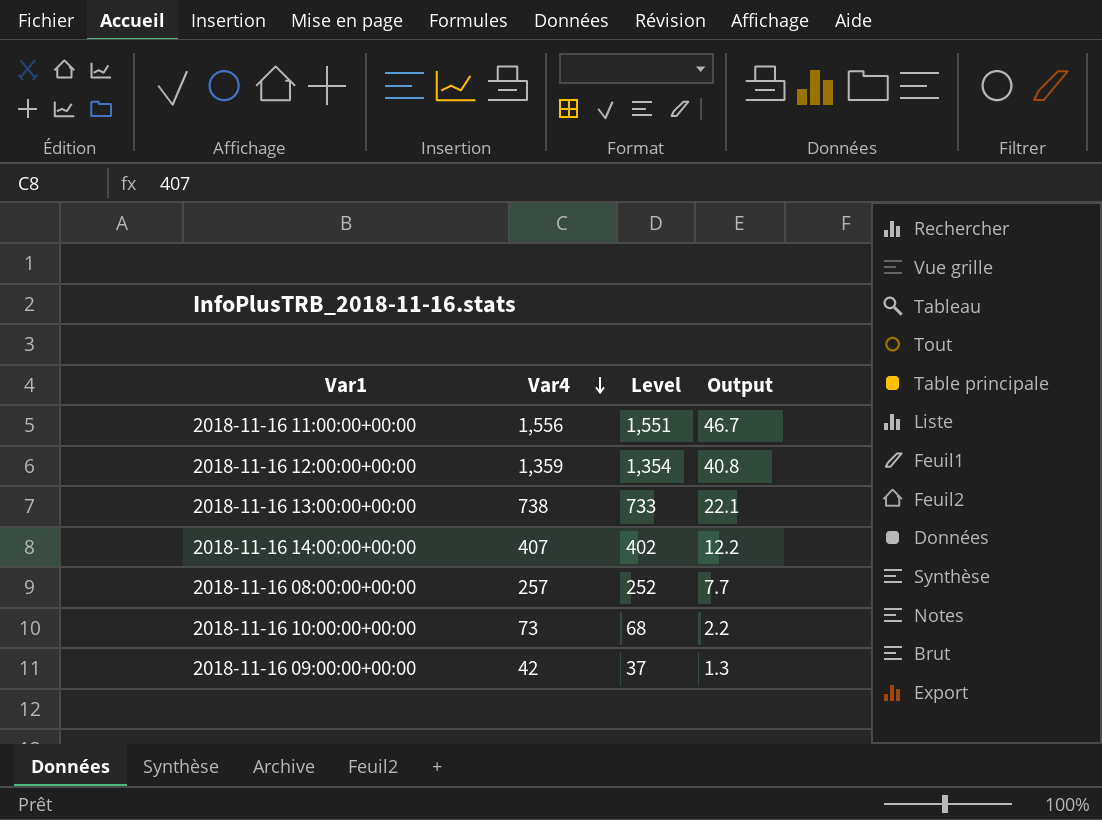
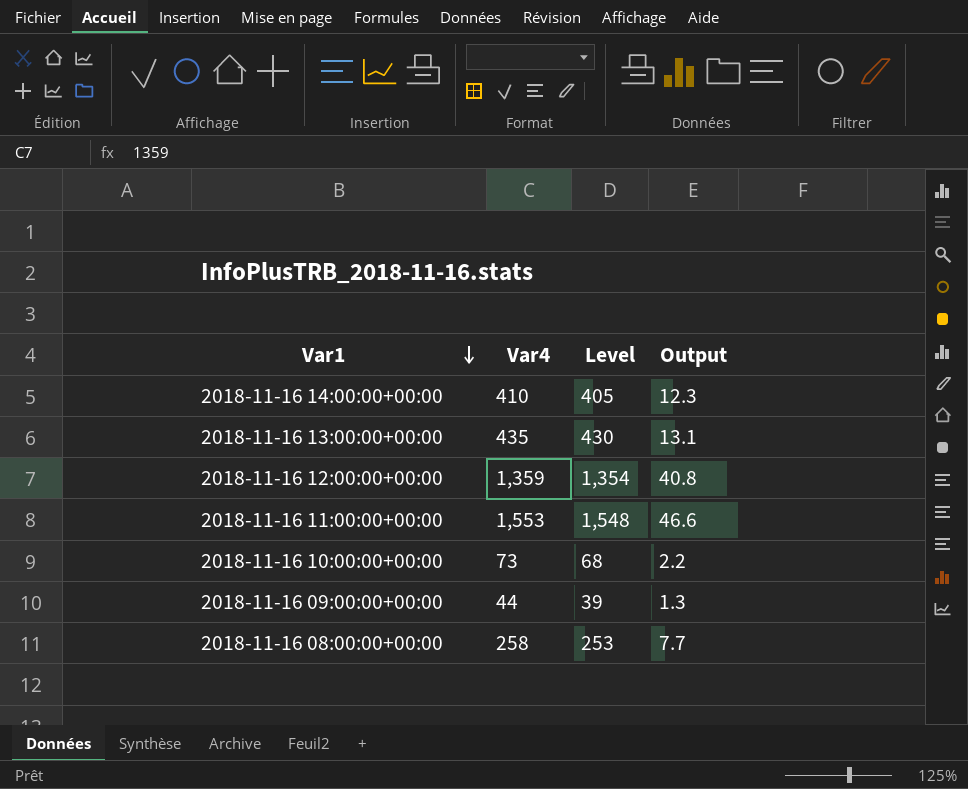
row order: Var4 descending -> Var1 descending
2018-11-16 14:00:00+00:00 | Var4: 407 -> 410
2018-11-16 14:00:00+00:00 | Level: 402 -> 405
2018-11-16 14:00:00+00:00 | Output: 12.2 -> 12.3
2018-11-16 13:00:00+00:00 | Var4: 738 -> 435
2018-11-16 13:00:00+00:00 | Level: 733 -> 430
2018-11-16 13:00:00+00:00 | Output: 22.1 -> 13.1
2018-11-16 11:00:00+00:00 | Var4: 1,556 -> 1,553
2018-11-16 11:00:00+00:00 | Level: 1,551 -> 1,548
2018-11-16 11:00:00+00:00 | Output: 46.7 -> 46.6
2018-11-16 09:00:00+00:00 | Var4: 42 -> 44
2018-11-16 09:00:00+00:00 | Level: 37 -> 39
2018-11-16 08:00:00+00:00 | Var4: 257 -> 258
2018-11-16 08:00:00+00:00 | Level: 252 -> 253

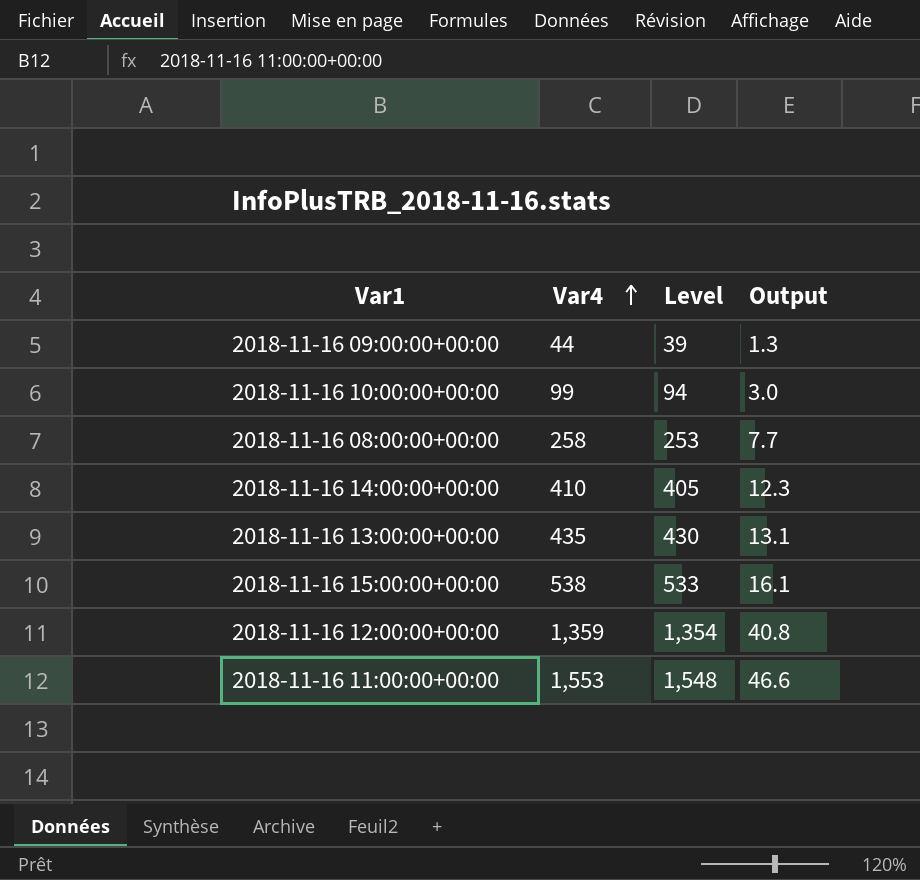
row order: Var1 descending -> Var4 ascending
2018-11-16 10:00:00+00:00 | Var4: 73 -> 99
2018-11-16 10:00:00+00:00 | Level: 68 -> 94
2018-11-16 10:00:00+00:00 | Output: 2.2 -> 3.0
row 2018-11-16 15:00:00+00:00: none -> 538 | 533 | 16.1

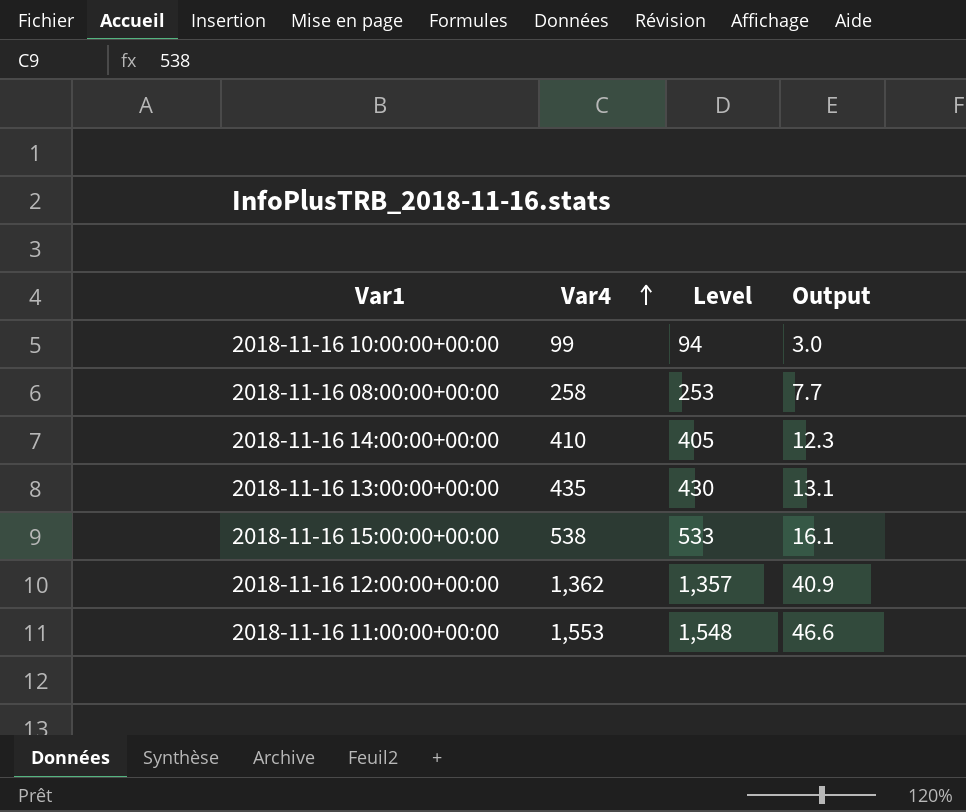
row 2018-11-16 09:00:00+00:00: 44 | 39 | 1.3 -> none
2018-11-16 12:00:00+00:00 | Var4: 1,359 -> 1,362
2018-11-16 12:00:00+00:00 | Level: 1,354 -> 1,357
2018-11-16 12:00:00+00:00 | Output: 40.8 -> 40.9

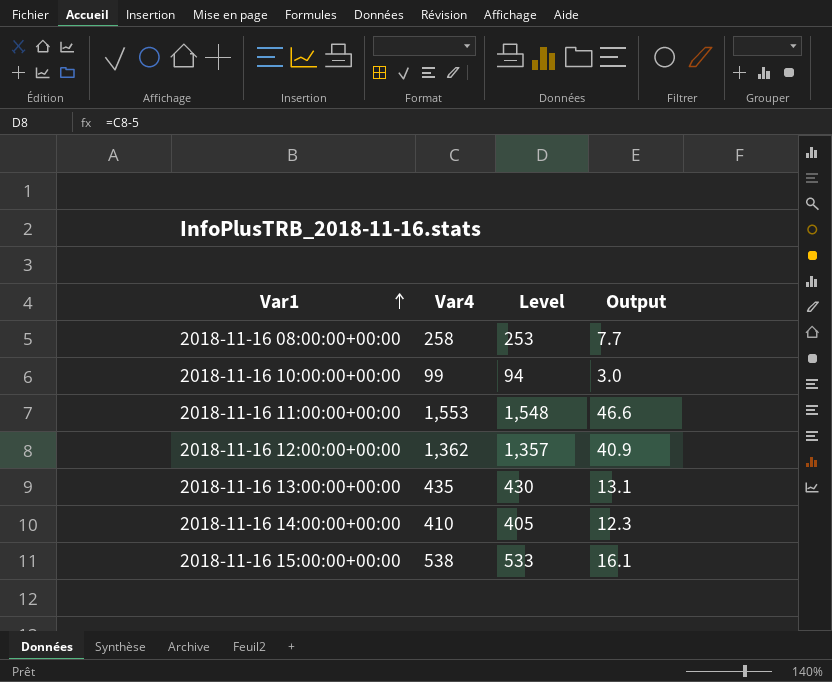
row order: Var4 ascending -> Var1 ascending

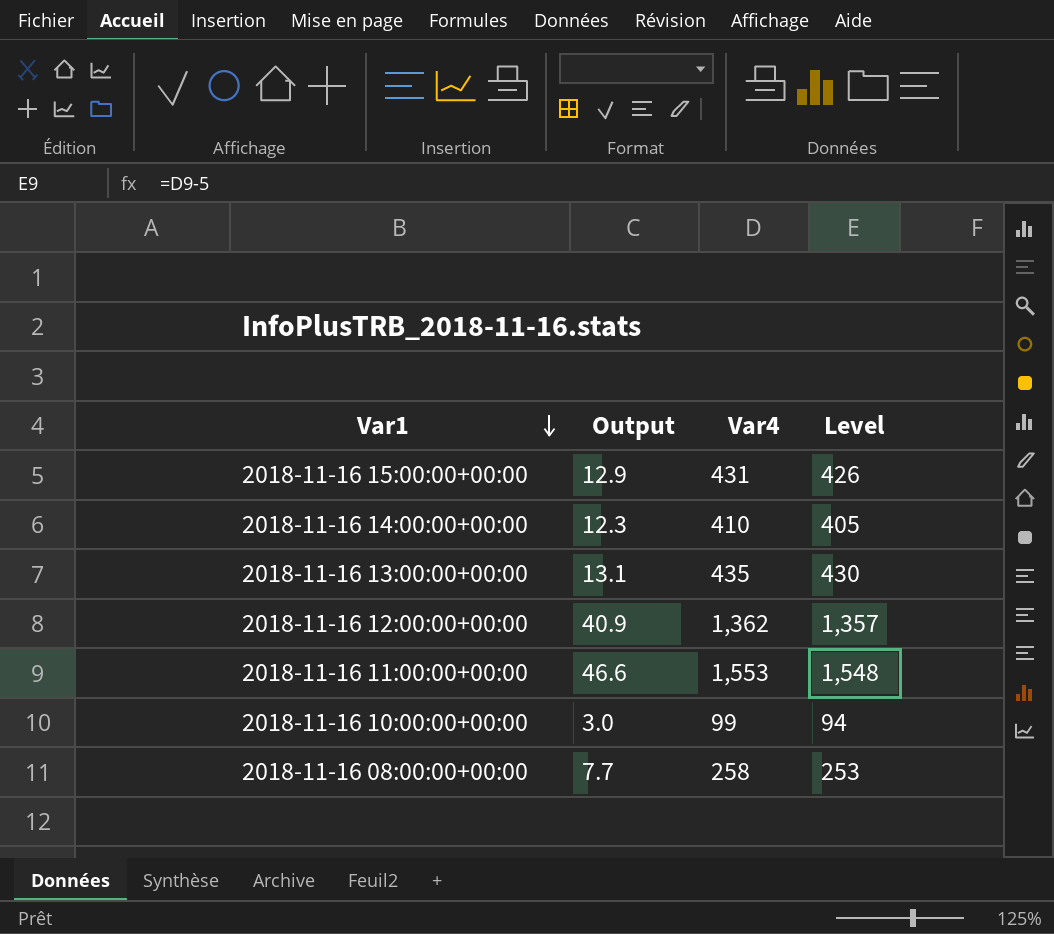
row order: Var1 ascending -> Var1 descending
column Output | position: 4 -> 2
2018-11-16 15:00:00+00:00 | Output: 16.1 -> 12.9
2018-11-16 15:00:00+00:00 | Var4: 538 -> 431
2018-11-16 15:00:00+00:00 | Level: 533 -> 426

